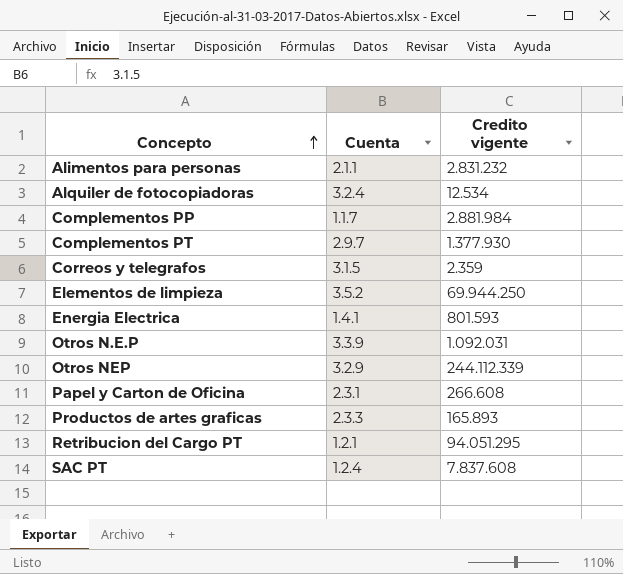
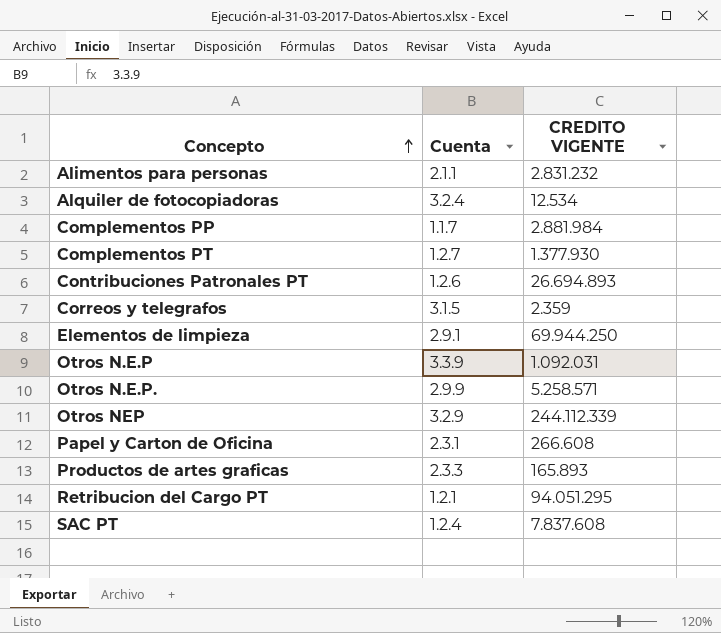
column name: Credito vigente -> CREDITO VIGENTE
row Energia Electrica: 1.4.1 | 801.593 -> none
Complementos PT | Cuenta: 2.9.7 -> 1.2.7
row Contribuciones Patronales PT: none -> 1.2.6 | 26.694.893
Elementos de limpieza | Cuenta: 3.5.2 -> 2.9.1
row Otros N.E.P.: none -> 2.9.9 | 5.258.571

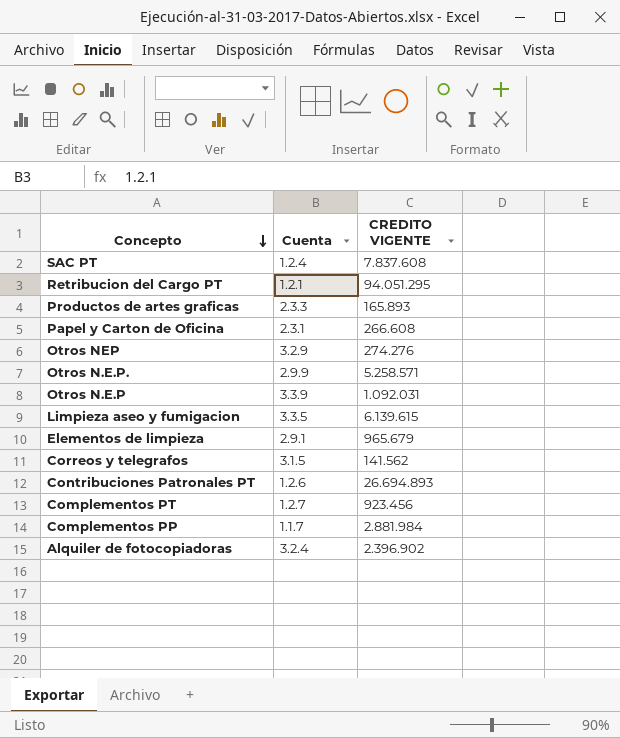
row order: Concepto ascending -> Concepto descending
row Alimentos para personas: 2.1.1 | 2.831.232 -> none
Otros NEP | CREDITO VIGENTE: 244.112.339 -> 274.276
row Limpieza aseo y fumigacion: none -> 3.3.5 | 6.139.615
Elementos de limpieza | CREDITO VIGENTE: 69.944.250 -> 965.679
Correos y telegrafos | CREDITO VIGENTE: 2.359 -> 141.562
Complementos PT | CREDITO VIGENTE: 1.377.930 -> 923.456
Alquiler de fotocopiadoras | CREDITO VIGENTE: 12.534 -> 2.396.902

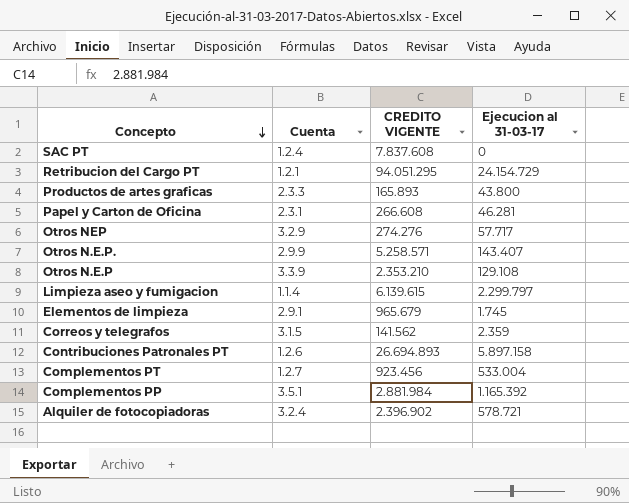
column Ejecucion al 31-03-17 | position: none -> 4
Otros N.E.P | CREDITO VIGENTE: 1.092.031 -> 2.353.210
Limpieza aseo y fumigacion | Cuenta: 3.3.5 -> 1.1.4
Complementos PP | Cuenta: 1.1.7 -> 3.5.1

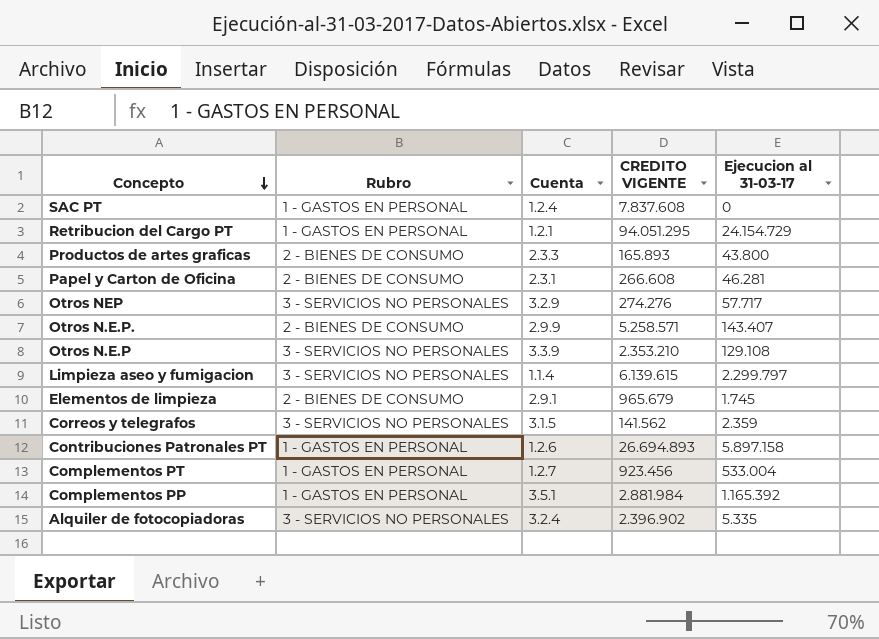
column Rubro | position: none -> 2
Alquiler de fotocopiadoras | Ejecucion al 31-03-17: 578.721 -> 5.335

